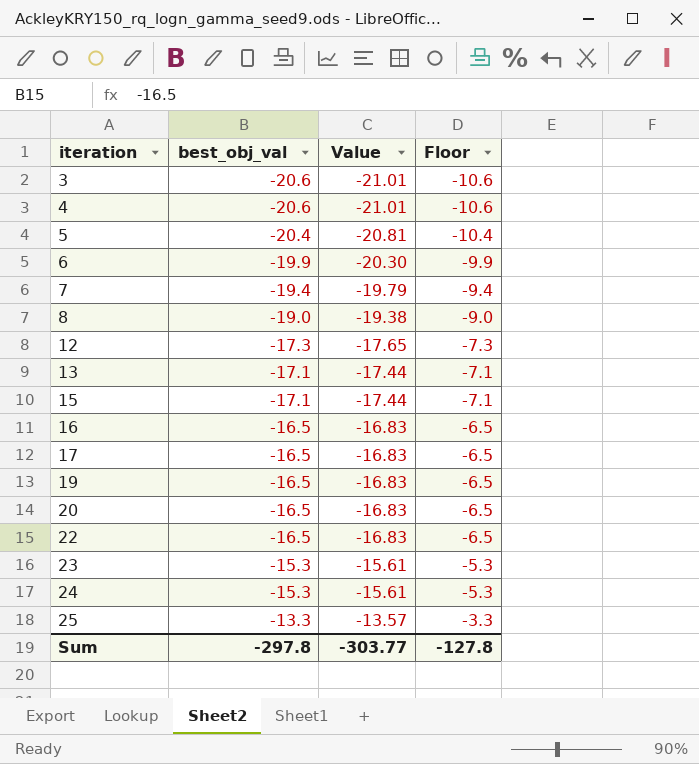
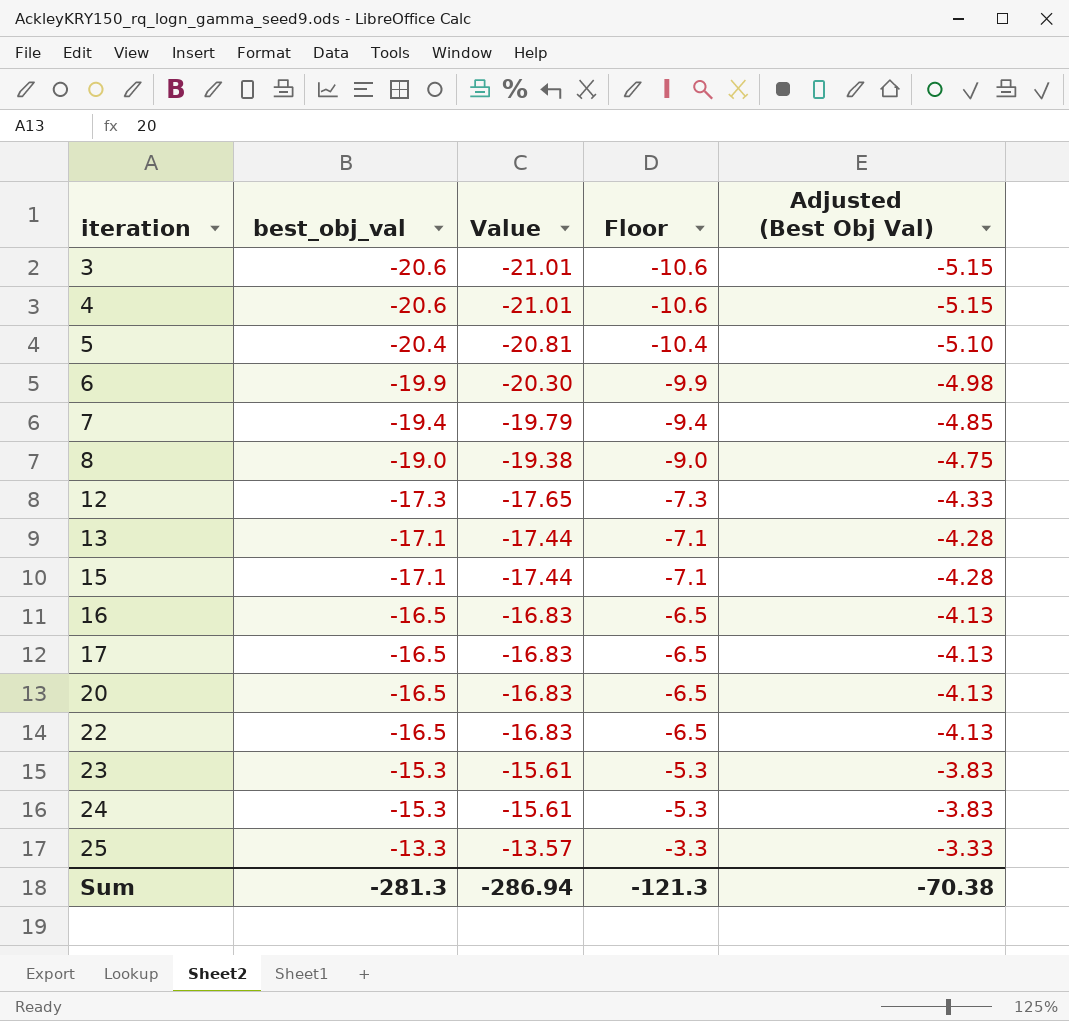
column Adjusted (Best Obj Val) | formula: none -> [best_obj_val] * 0.25
row 19: -16.5 | -16.83 | -6.5 -> none
Sum | best_obj_val: -297.8 -> -281.3
Sum | Value: -303.77 -> -286.94
Sum | Floor: -127.8 -> -121.3

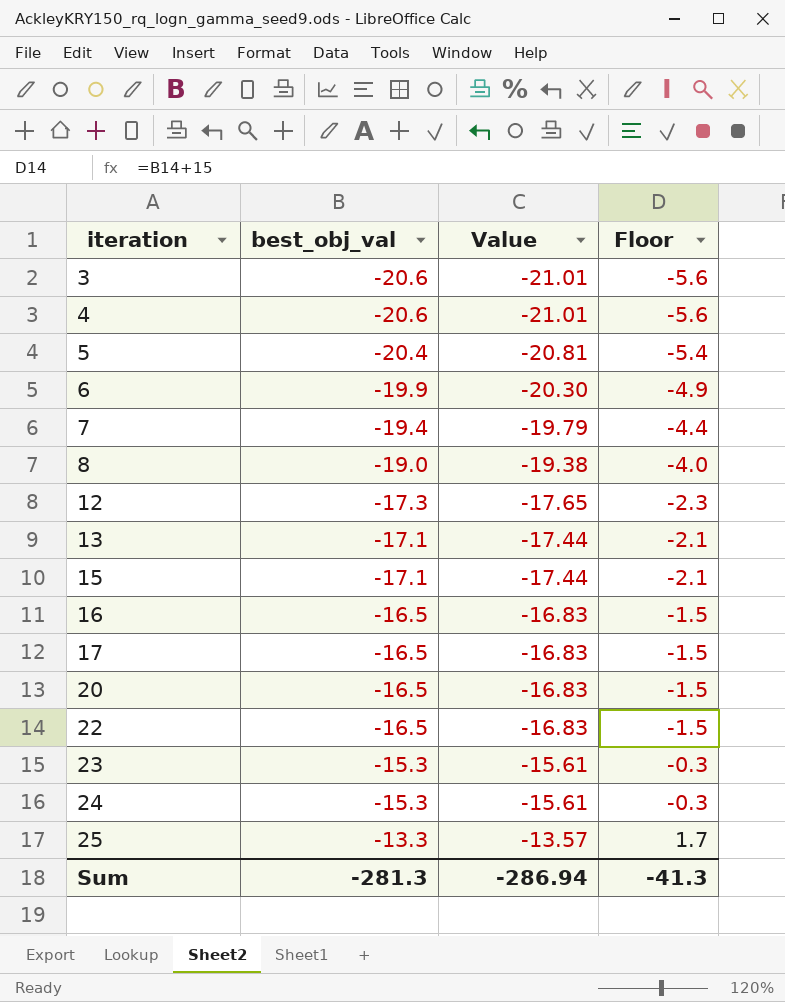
column Adjusted (Best Obj Val) | formula: [best_obj_val] * 0.25 -> none
column Floor | formula: [best_obj_val] + 10 -> [best_obj_val] + 15
Sum | Floor: -121.3 -> -41.3

